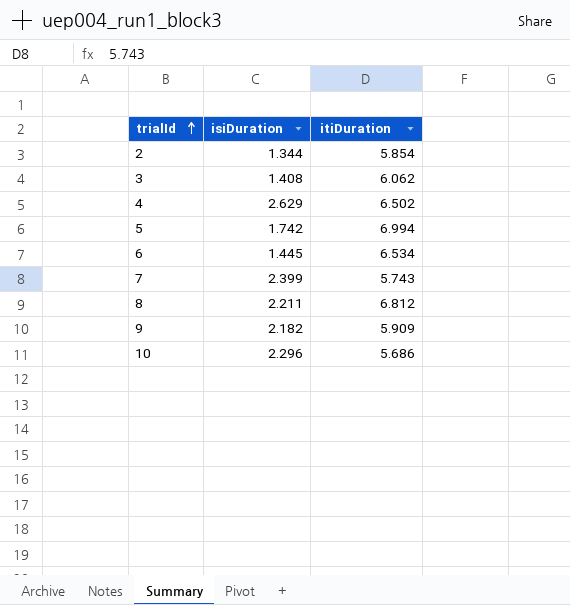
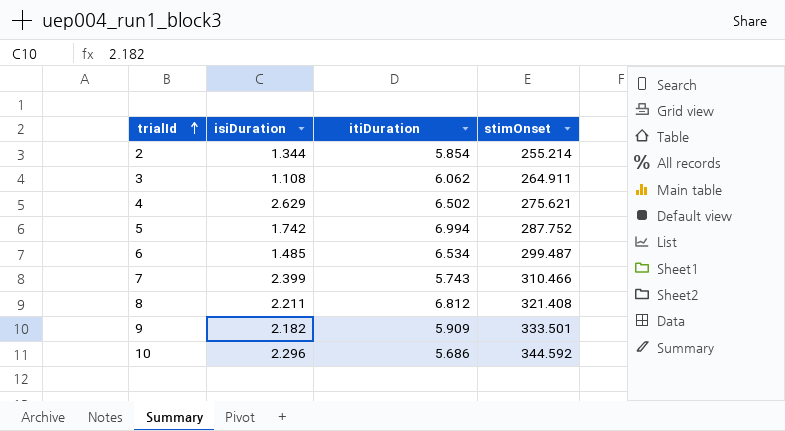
column stimOnset | position: none -> 4
3 | isiDuration: 1.408 -> 1.108
6 | isiDuration: 1.445 -> 1.485

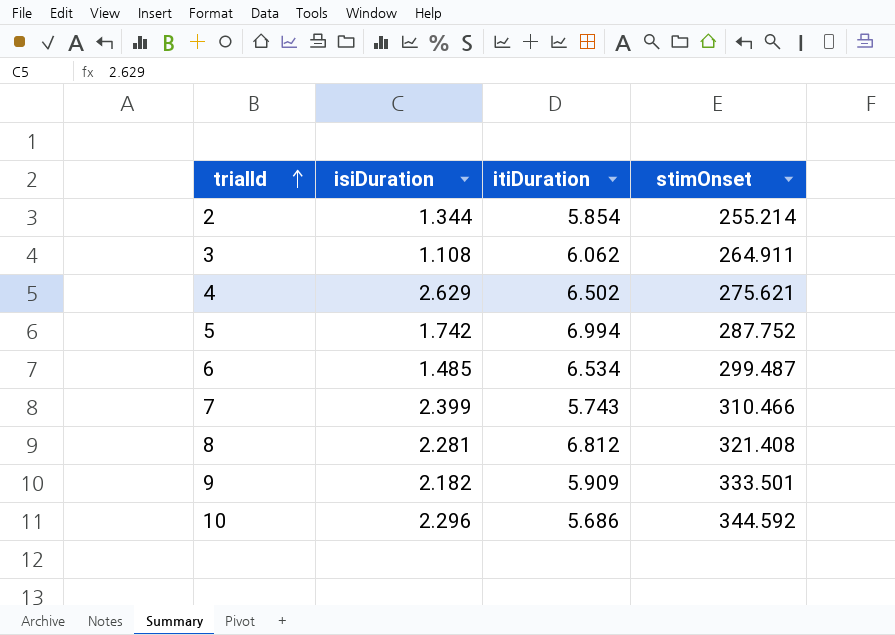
8 | isiDuration: 2.211 -> 2.281

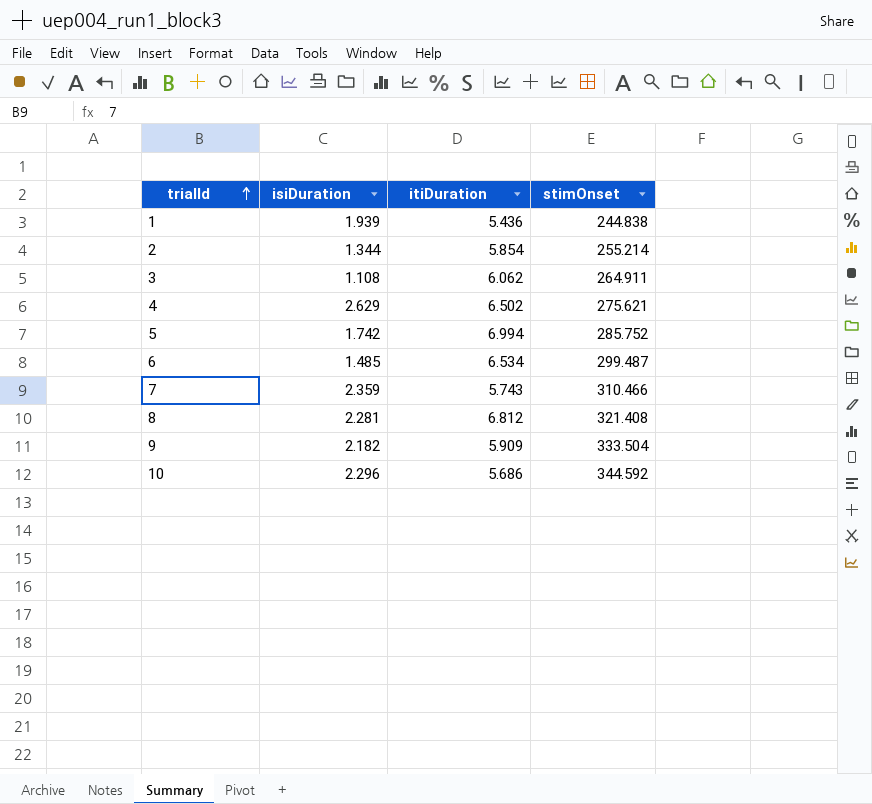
row 1: none -> 1.939 | 5.436 | 244.838
5 | stimOnset: 287.752 -> 285.752
7 | isiDuration: 2.399 -> 2.359
9 | stimOnset: 333.501 -> 333.504

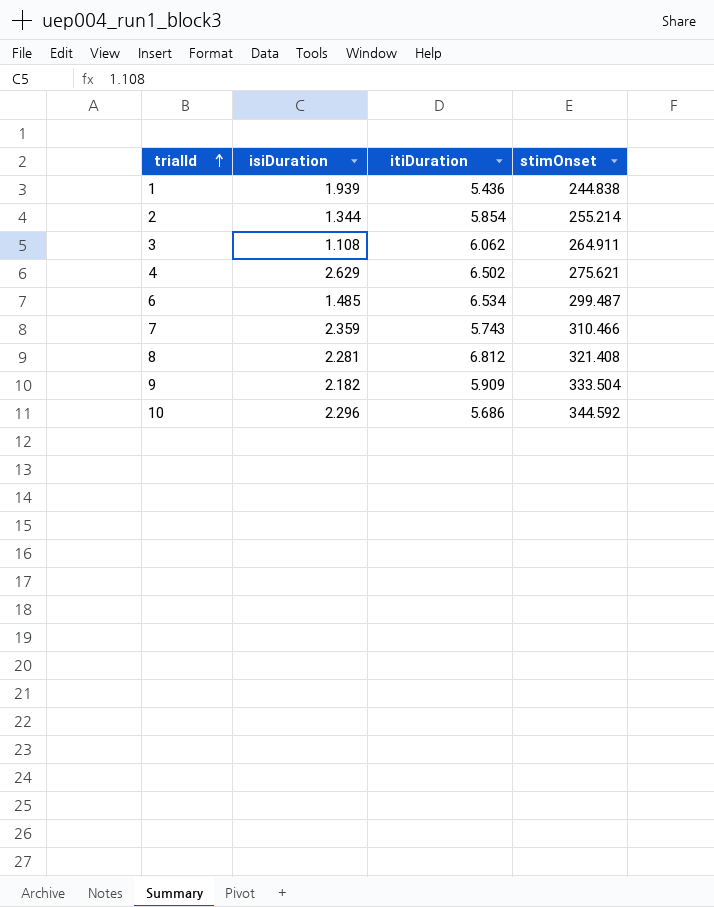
row 5: 1.742 | 6.994 | 285.752 -> none

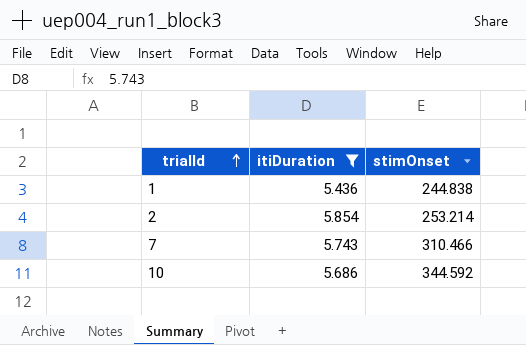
filter: none -> itiDuration <= 5.854
column isiDuration | position: 2 -> none
2 | stimOnset: 255.214 -> 253.214

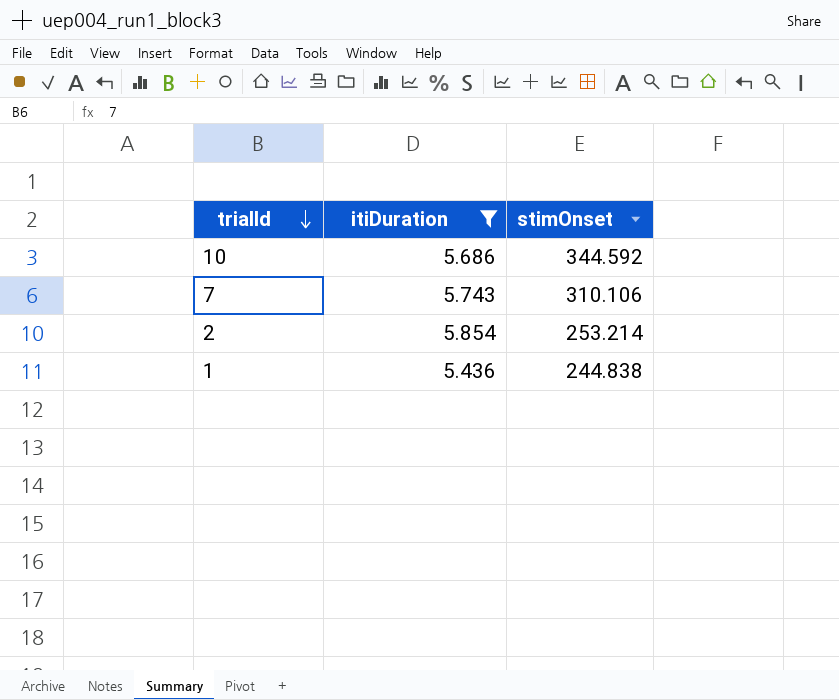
row order: trialId ascending -> trialId descending
7 | stimOnset: 310.466 -> 310.106

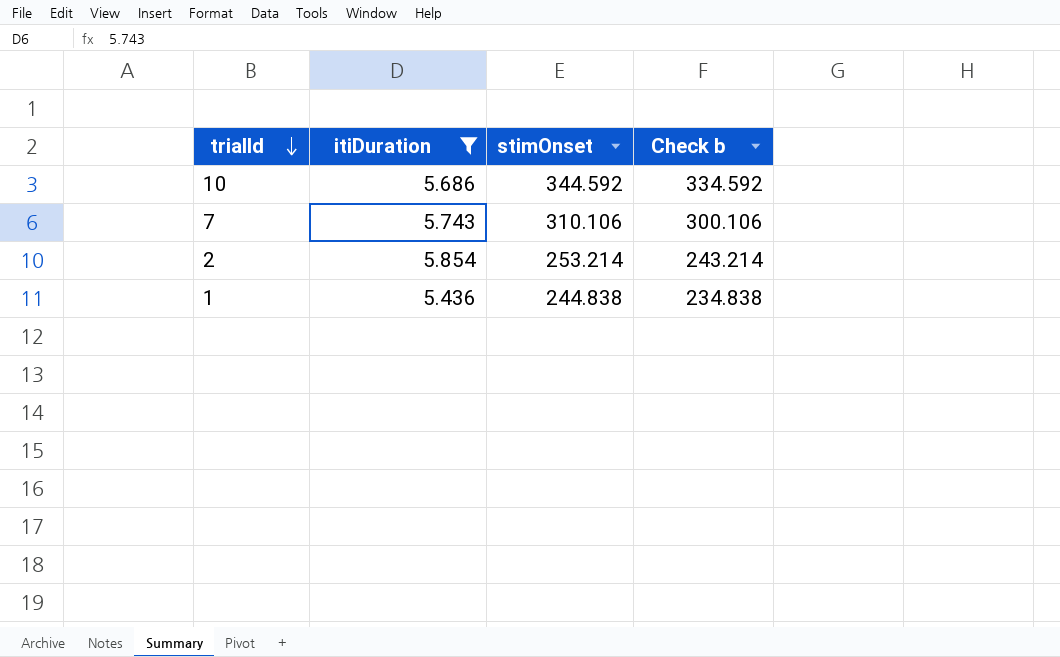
column Check b | formula: none -> [stimOnset] - 10

